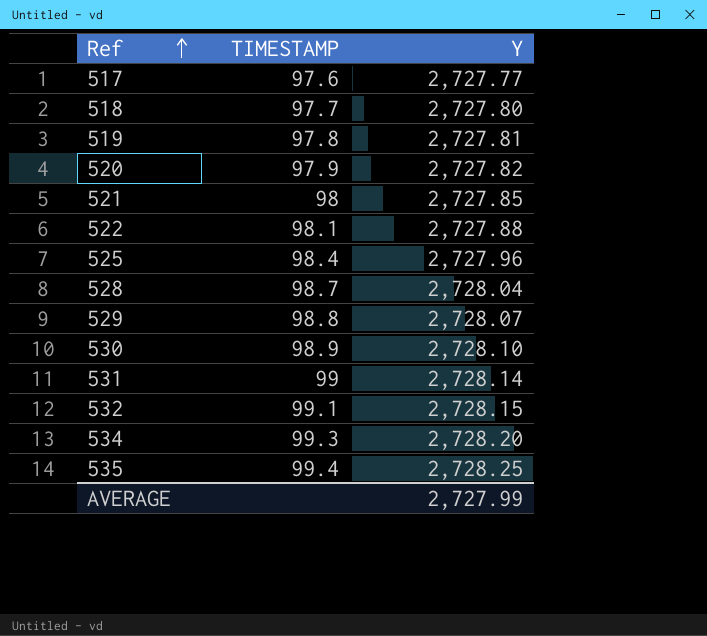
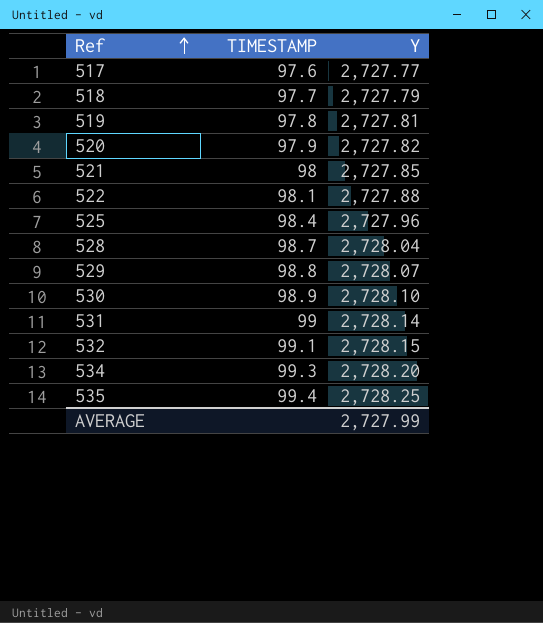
518 | Y: 2,727.80 -> 2,727.79

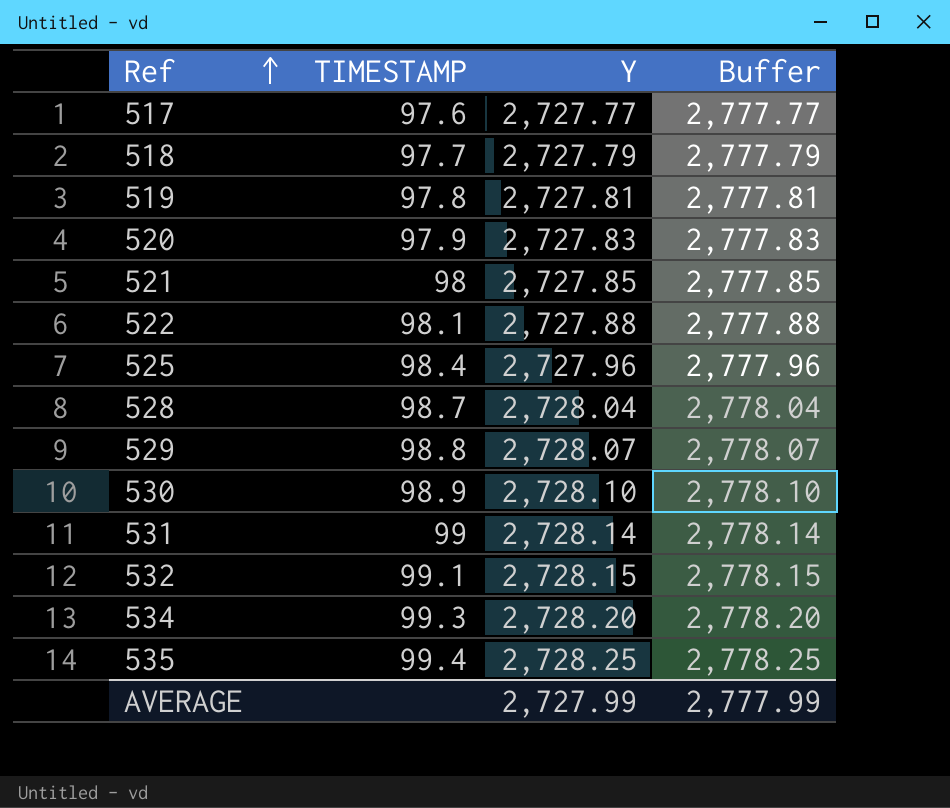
column Buffer | formula: none -> [Y] + 50
520 | Y: 2,727.82 -> 2,727.83

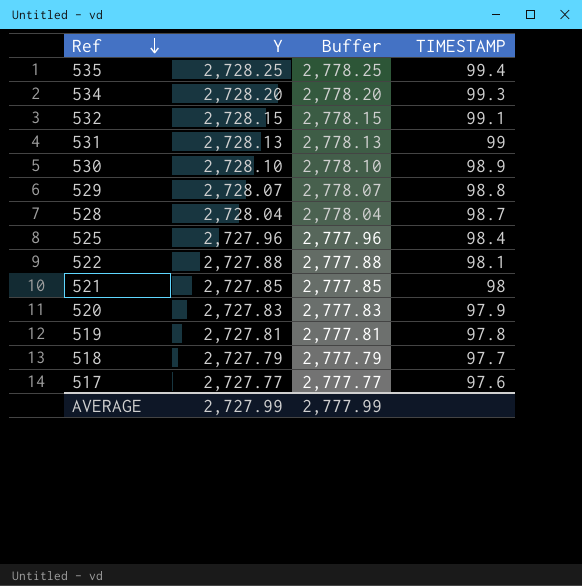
row order: Ref ascending -> Ref descending
column TIMESTAMP | position: 2 -> 4
531 | Y: 2,728.14 -> 2,728.13
531 | Buffer: 2,778.14 -> 2,778.13

